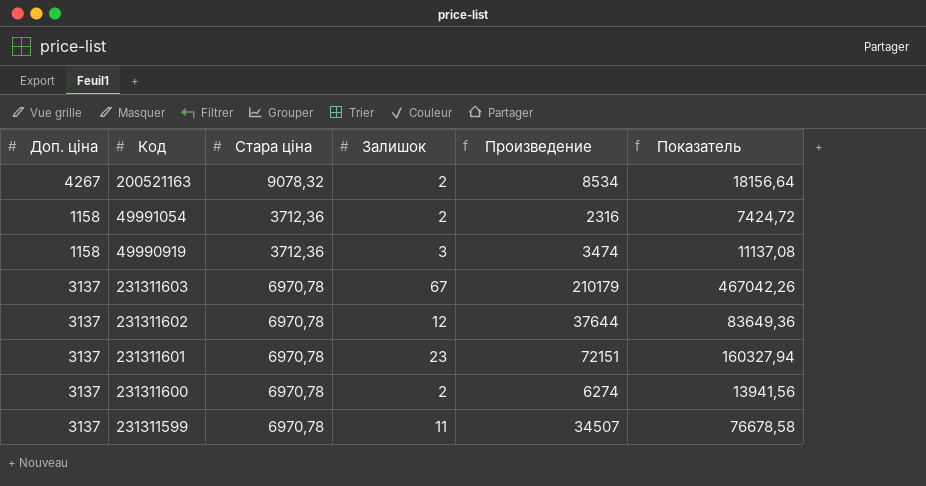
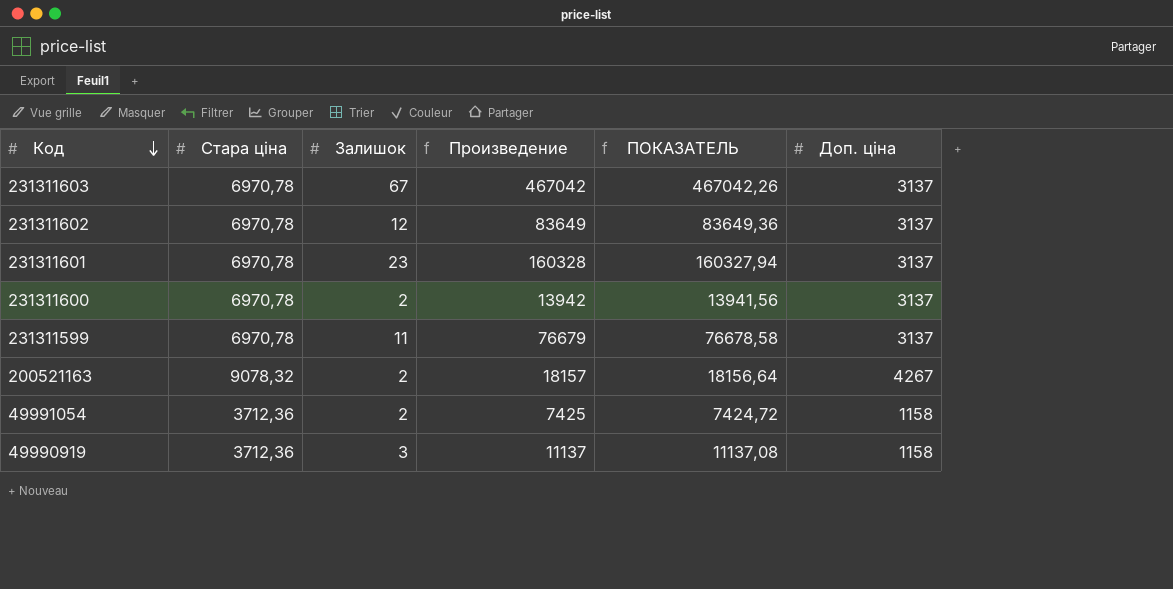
row order: none -> Код descending
column Произведение | formula: [Доп. ціна] * [Залишок] -> [Стара ціна] * [Залишок]
column name: Показатель -> ПОКАЗАТЕЛЬ
column Доп. ціна | position: 1 -> 6

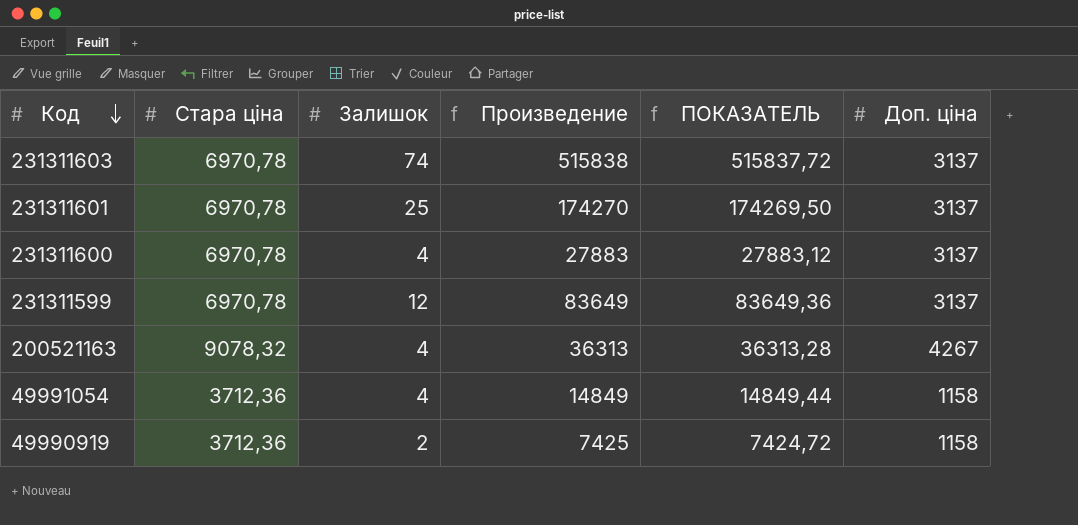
row 231311602: 6970,78 | 12 | 83649 | 83649,36 | 3137 -> none
231311603 | Залишок: 67 -> 74
231311603 | Произведение: 467042 -> 515838
231311603 | ПОКАЗАТЕЛЬ: 467042,26 -> 515837,72
231311601 | Залишок: 23 -> 25
231311601 | Произведение: 160328 -> 174270
231311601 | ПОКАЗАТЕЛЬ: 160327,94 -> 174269,50
231311600 | Залишок: 2 -> 4
231311600 | Произведение: 13942 -> 27883
231311600 | ПОКАЗАТЕЛЬ: 13941,56 -> 27883,12
231311599 | Залишок: 11 -> 12
231311599 | Произведение: 76679 -> 83649
231311599 | ПОКАЗАТЕЛЬ: 76678,58 -> 83649,36
200521163 | Залишок: 2 -> 4
200521163 | Произведение: 18157 -> 36313
200521163 | ПОКАЗАТЕЛЬ: 18156,64 -> 36313,28
49991054 | Залишок: 2 -> 4
49991054 | Произведение: 7425 -> 14849
49991054 | ПОКАЗАТЕЛЬ: 7424,72 -> 14849,44
49990919 | Залишок: 3 -> 2
49990919 | Произведение: 11137 -> 7425
49990919 | ПОКАЗАТЕЛЬ: 11137,08 -> 7424,72

